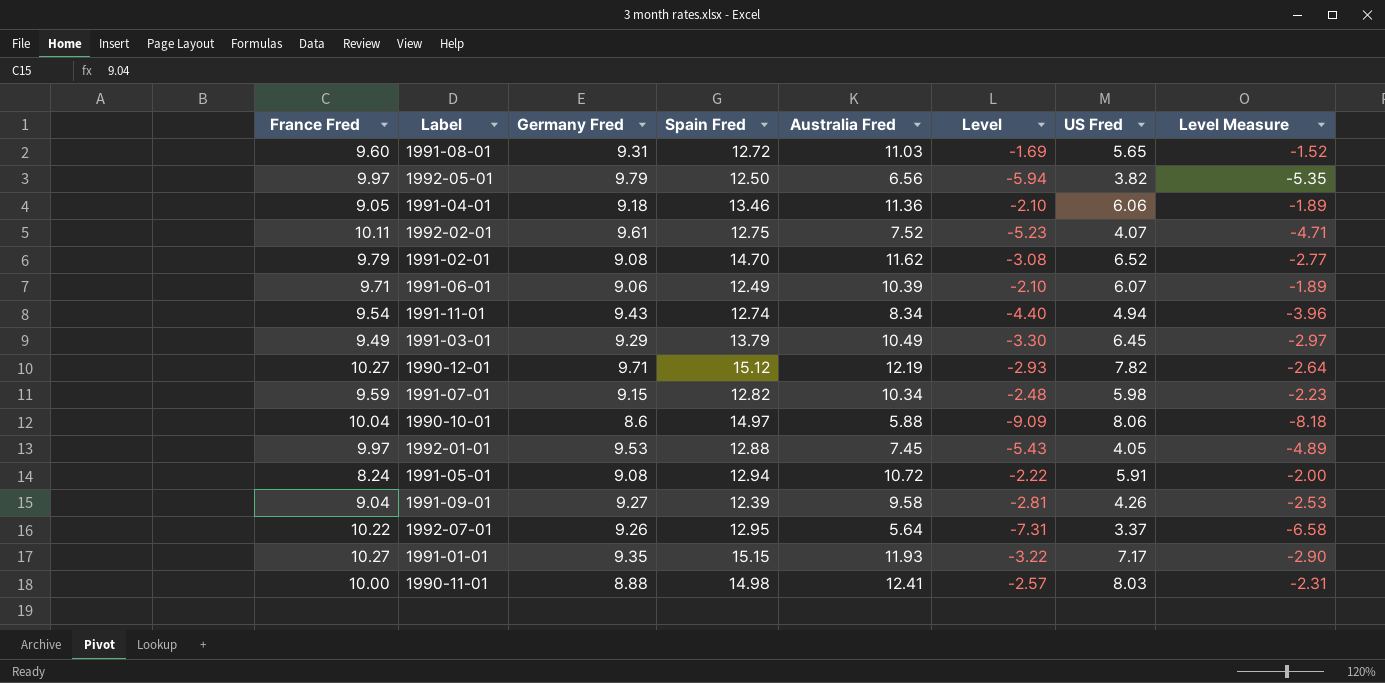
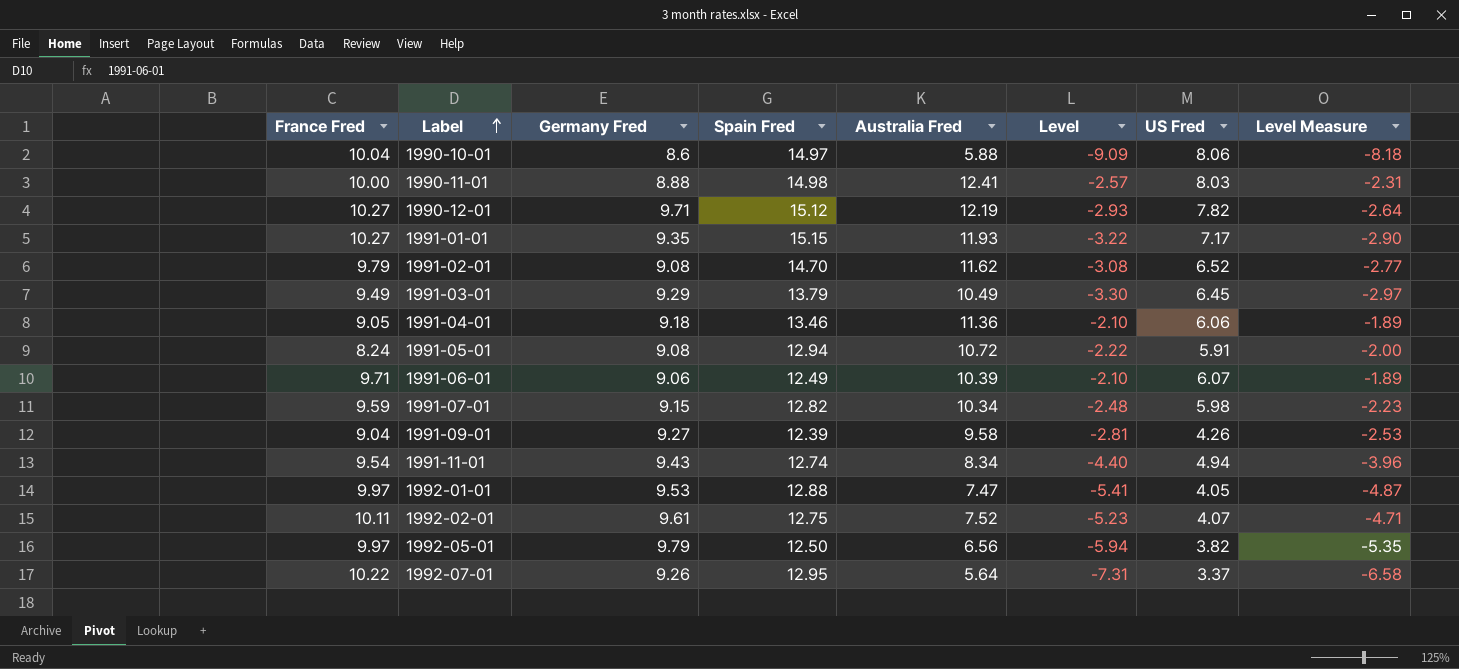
row order: none -> Label ascending
row 1991-08-01: 9.60 | 9.31 | 12.72 | 11.03 | -1.69 | 5.65 | -1.52 -> none
1992-01-01 | Australia Fred: 7.45 -> 7.47
1992-01-01 | Level: -5.43 -> -5.41
1992-01-01 | Level Measure: -4.89 -> -4.87

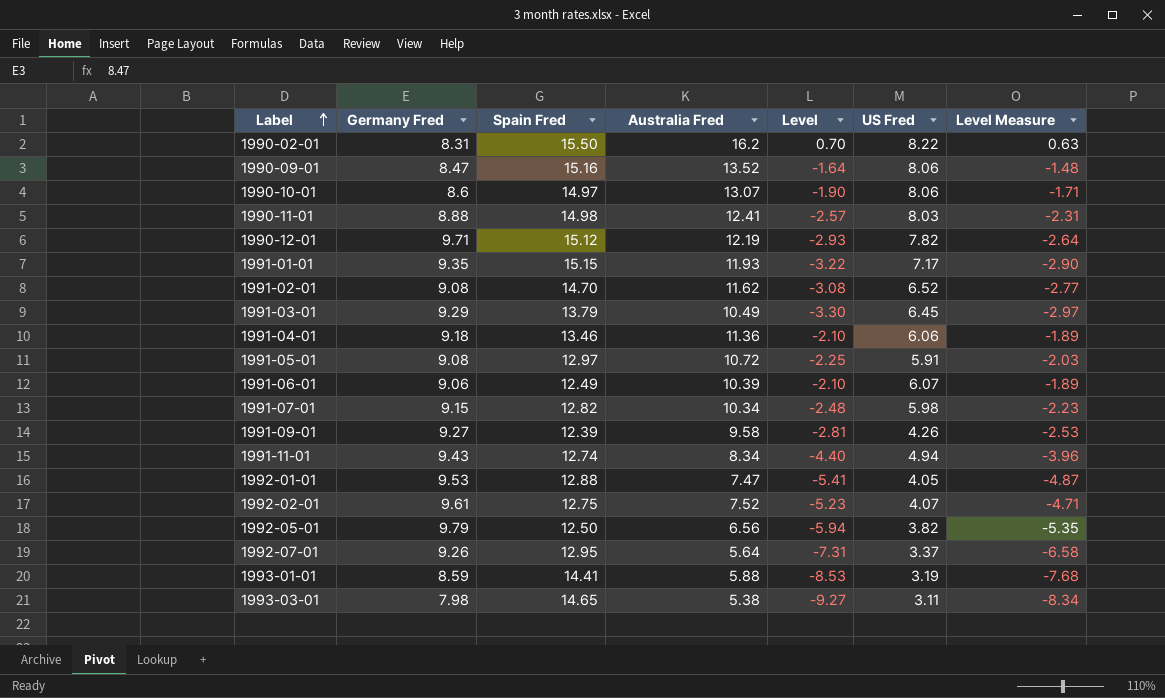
column France Fred | position: 1 -> none
row 1990-02-01: none -> 8.31 | 15.50 | 16.2 | 0.70 | 8.22 | 0.63
row 1990-09-01: none -> 8.47 | 15.16 | 13.52 | -1.64 | 8.06 | -1.48
1990-10-01 | Australia Fred: 5.88 -> 13.07
1990-10-01 | Level: -9.09 -> -1.90
1990-10-01 | Level Measure: -8.18 -> -1.71
1991-05-01 | Spain Fred: 12.94 -> 12.97
1991-05-01 | Level: -2.22 -> -2.25
1991-05-01 | Level Measure: -2.00 -> -2.03
row 1993-01-01: none -> 8.59 | 14.41 | 5.88 | -8.53 | 3.19 | -7.68
row 1993-03-01: none -> 7.98 | 14.65 | 5.38 | -9.27 | 3.11 | -8.34

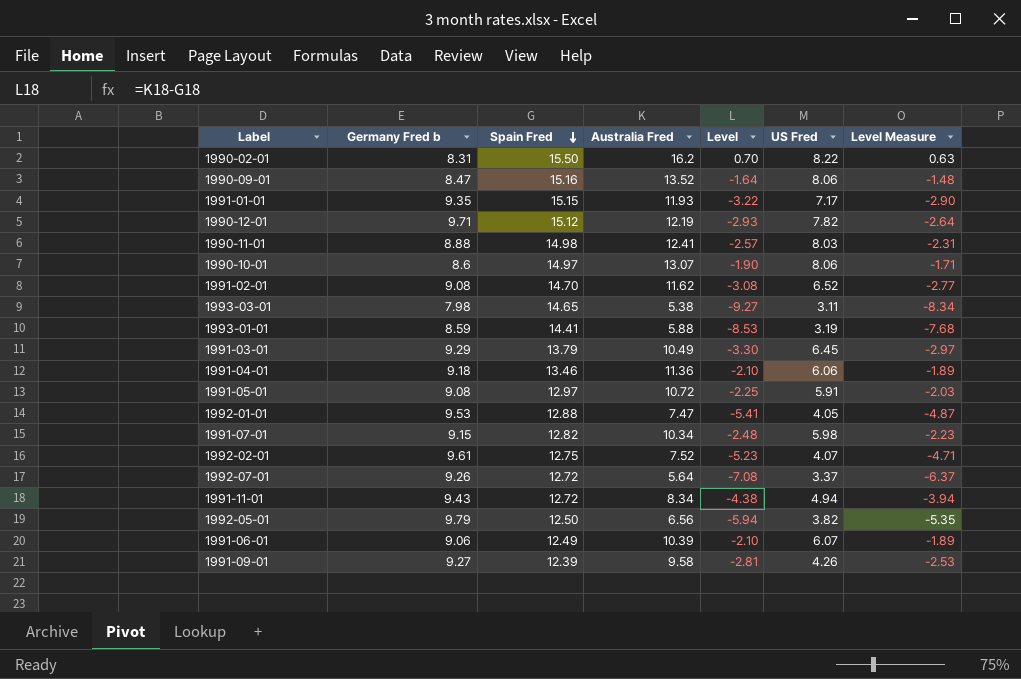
row order: Label ascending -> Spain Fred descending
column name: Germany Fred -> Germany Fred b
1992-07-01 | Spain Fred: 12.95 -> 12.72
1992-07-01 | Level: -7.31 -> -7.08
1992-07-01 | Level Measure: -6.58 -> -6.37
1991-11-01 | Spain Fred: 12.74 -> 12.72
1991-11-01 | Level: -4.40 -> -4.38
1991-11-01 | Level Measure: -3.96 -> -3.94

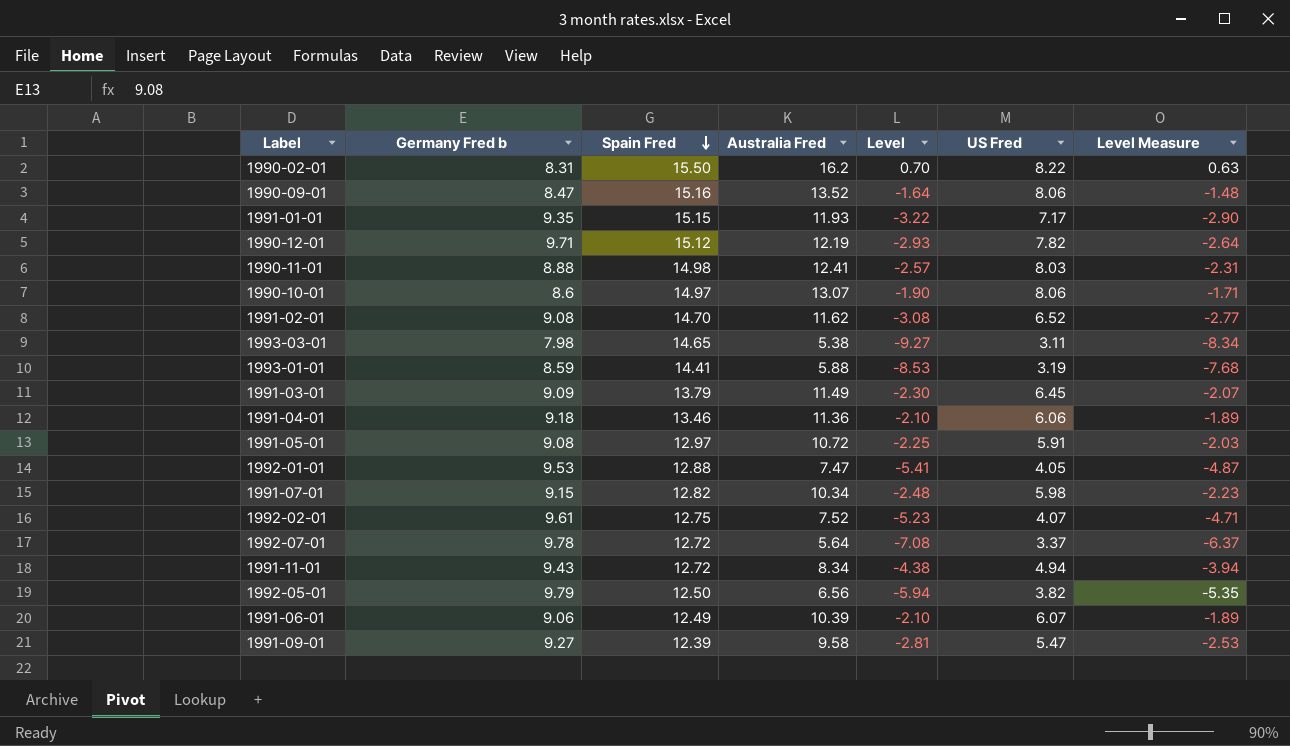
1991-03-01 | Germany Fred b: 9.29 -> 9.09
1991-03-01 | Australia Fred: 10.49 -> 11.49
1991-03-01 | Level: -3.30 -> -2.30
1991-03-01 | Level Measure: -2.97 -> -2.07
1992-07-01 | Germany Fred b: 9.26 -> 9.78
1991-09-01 | US Fred: 4.26 -> 5.47

